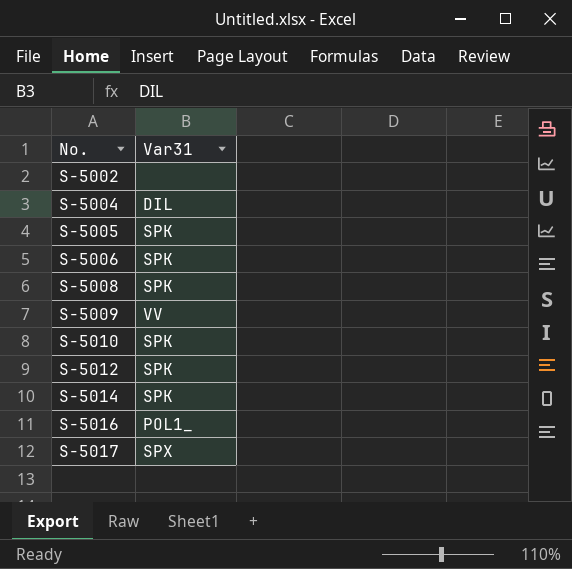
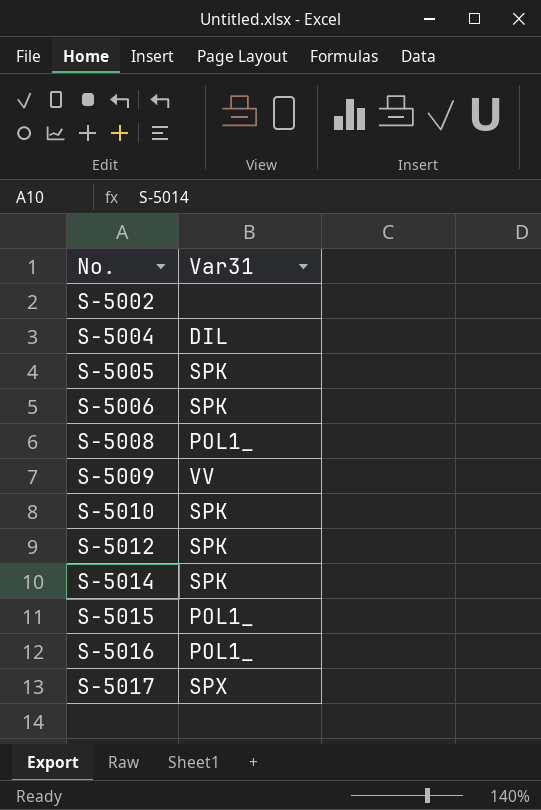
S-5008 | Var31: SPK -> POL1_
row S-5015: none -> POL1_

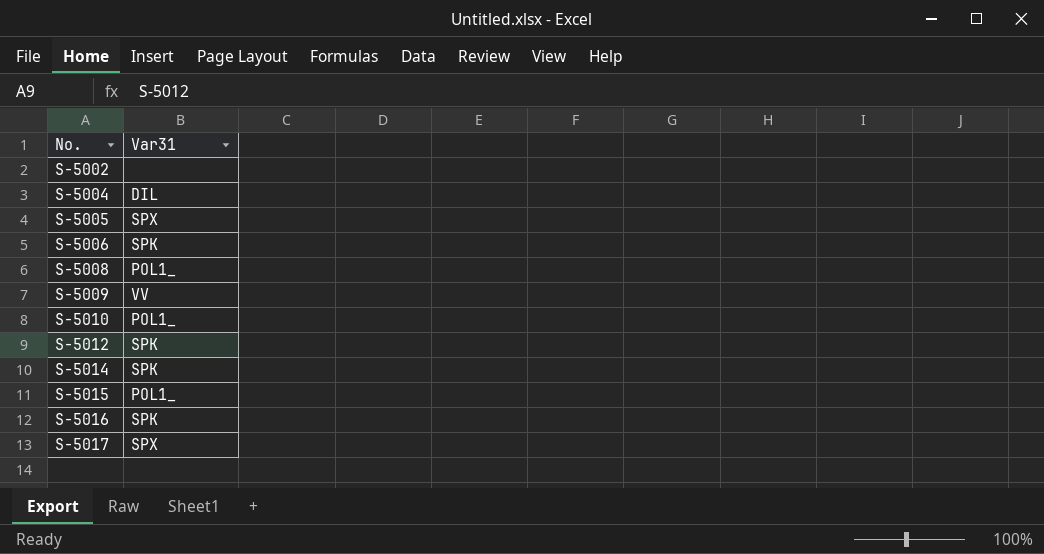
S-5005 | Var31: SPK -> SPX
S-5010 | Var31: SPK -> POL1_
S-5016 | Var31: POL1_ -> SPK

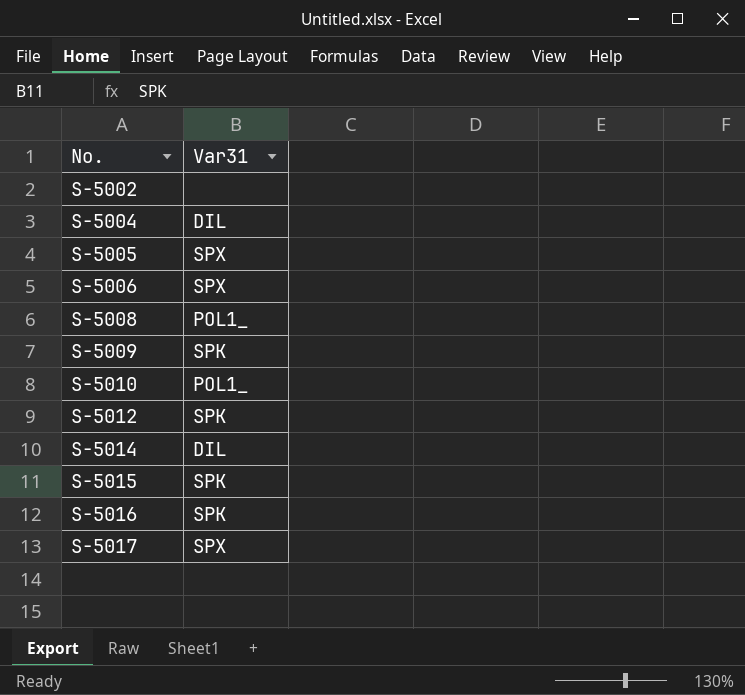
S-5006 | Var31: SPK -> SPX
S-5009 | Var31: VV -> SPK
S-5014 | Var31: SPK -> DIL
S-5015 | Var31: POL1_ -> SPK

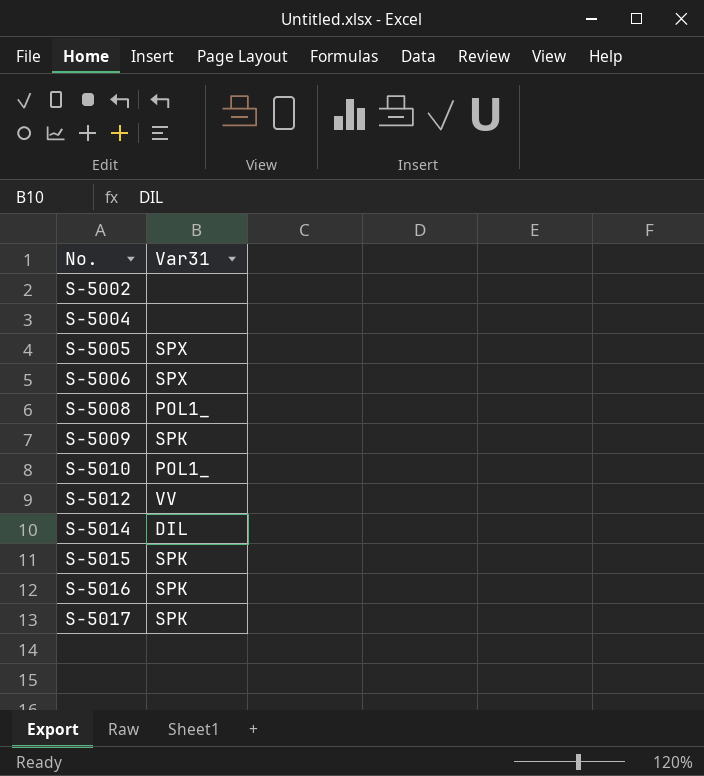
S-5004 | Var31: DIL -> none
S-5012 | Var31: SPK -> VV
S-5017 | Var31: SPX -> SPK

